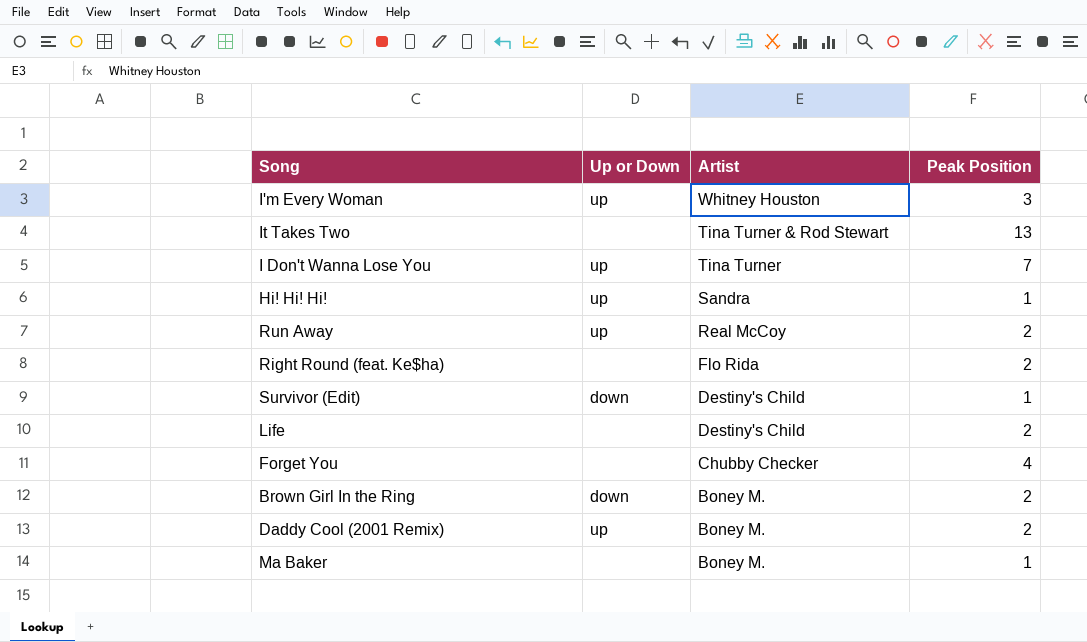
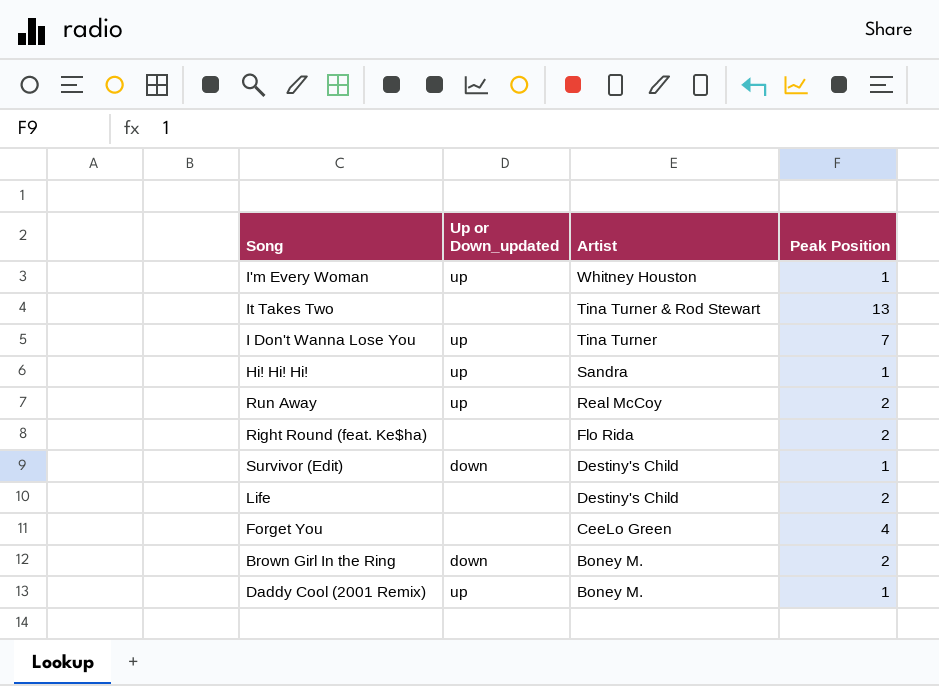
column name: Up or Down -> Up or Down_updated
row Ma Baker: none | Boney M. | 1 -> none
I'm Every Woman | Peak Position: 3 -> 1
Forget You | Artist: Chubby Checker -> CeeLo Green
Daddy Cool (2001 Remix) | Peak Position: 2 -> 1

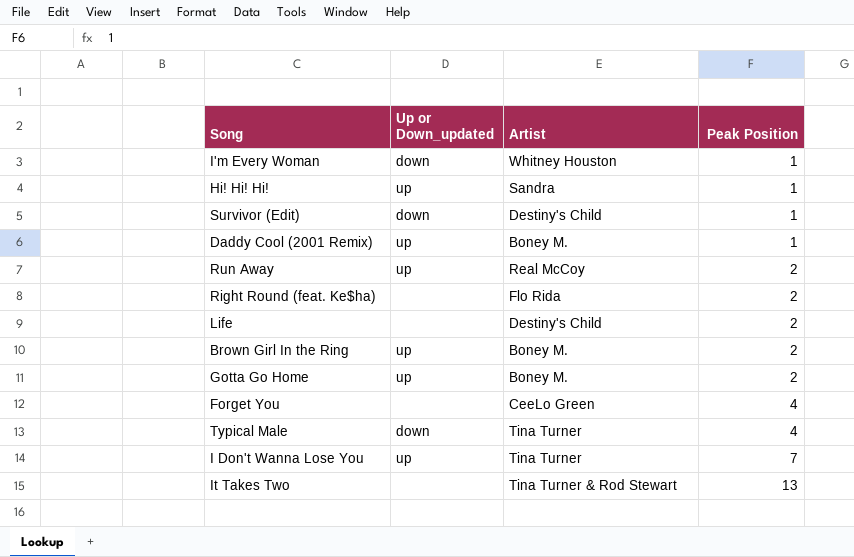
row order: Artist descending -> Peak Position ascending
I'm Every Woman | Up or Down_updated: up -> down
Brown Girl In the Ring | Up or Down_updated: down -> up
row Gotta Go Home: none -> up | Boney M. | 2
row Typical Male: none -> down | Tina Turner | 4

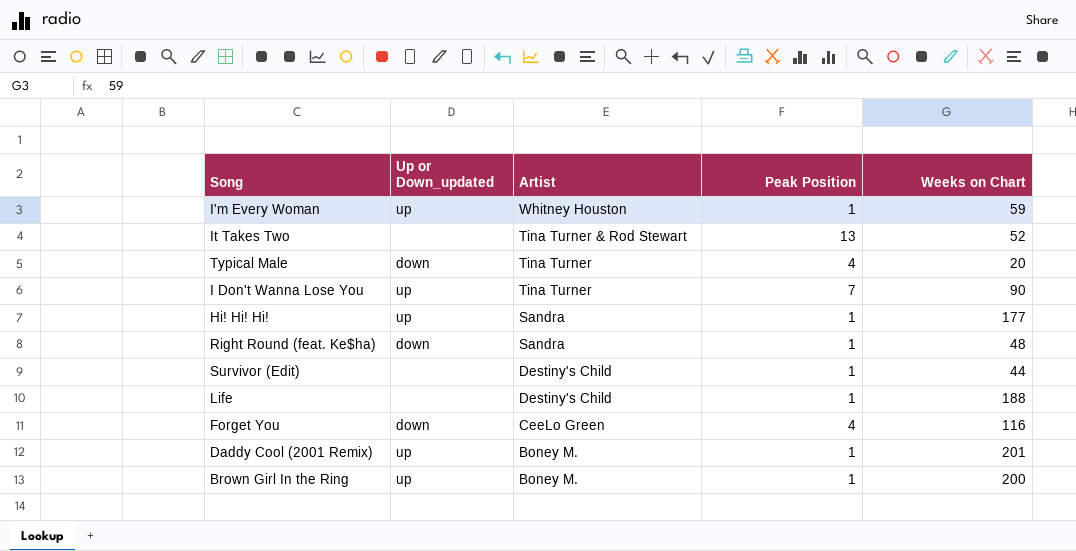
row order: Peak Position ascending -> Artist descending
column Weeks on Chart | position: none -> 5
row Run Away: up | Real McCoy | 2 -> none
row Gotta Go Home: up | Boney M. | 2 -> none
I'm Every Woman | Up or Down_updated: down -> up
Right Round (feat. Ke$ha) | Up or Down_updated: none -> down
Right Round (feat. Ke$ha) | Artist: Flo Rida -> Sandra
Right Round (feat. Ke$ha) | Peak Position: 2 -> 1
Survivor (Edit) | Up or Down_updated: down -> none
Life | Peak Position: 2 -> 1
Forget You | Up or Down_updated: none -> down
Brown Girl In the Ring | Peak Position: 2 -> 1

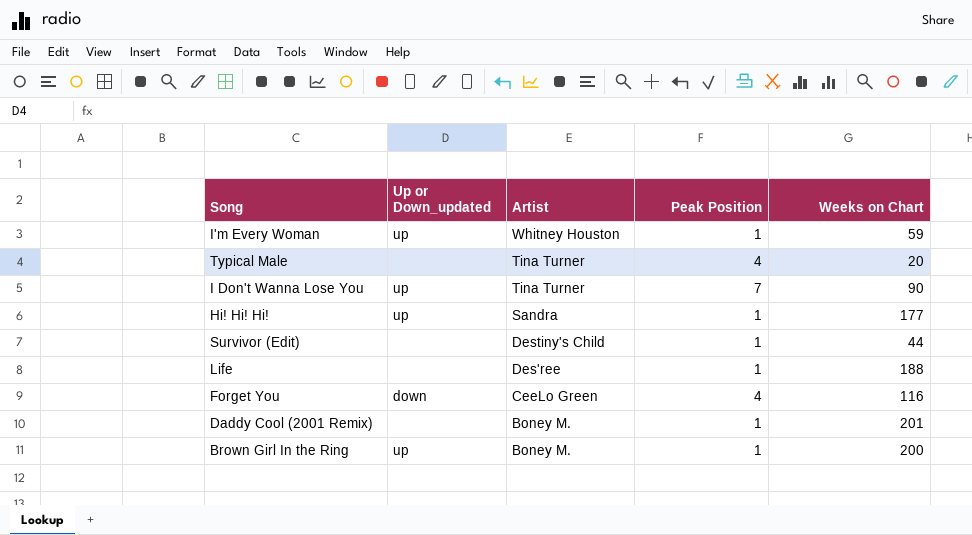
row It Takes Two: none | Tina Turner & Rod Stewart | 13 | 52 -> none
row Right Round (feat. Ke$ha): down | Sandra | 1 | 48 -> none
Typical Male | Up or Down_updated: down -> none
Life | Artist: Destiny's Child -> Des'ree
Daddy Cool (2001 Remix) | Up or Down_updated: up -> none

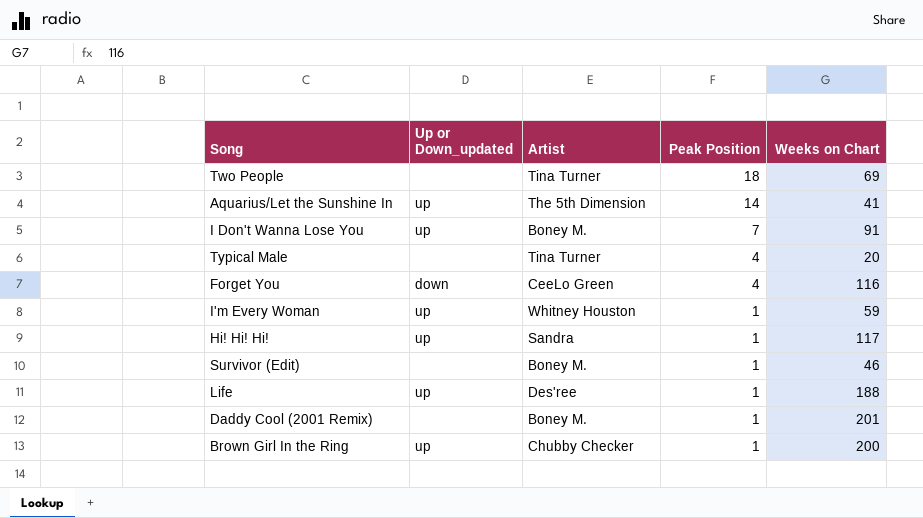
row order: Artist descending -> Peak Position descending
row Two People: none -> none | Tina Turner | 18 | 69
row Aquarius/Let the Sunshine In: none -> up | The 5th Dimension | 14 | 41
I Don't Wanna Lose You | Artist: Tina Turner -> Boney M.
I Don't Wanna Lose You | Weeks on Chart: 90 -> 91
Hi! Hi! Hi! | Weeks on Chart: 177 -> 117
Survivor (Edit) | Artist: Destiny's Child -> Boney M.
Survivor (Edit) | Weeks on Chart: 44 -> 46
Life | Up or Down_updated: none -> up
Brown Girl In the Ring | Artist: Boney M. -> Chubby Checker

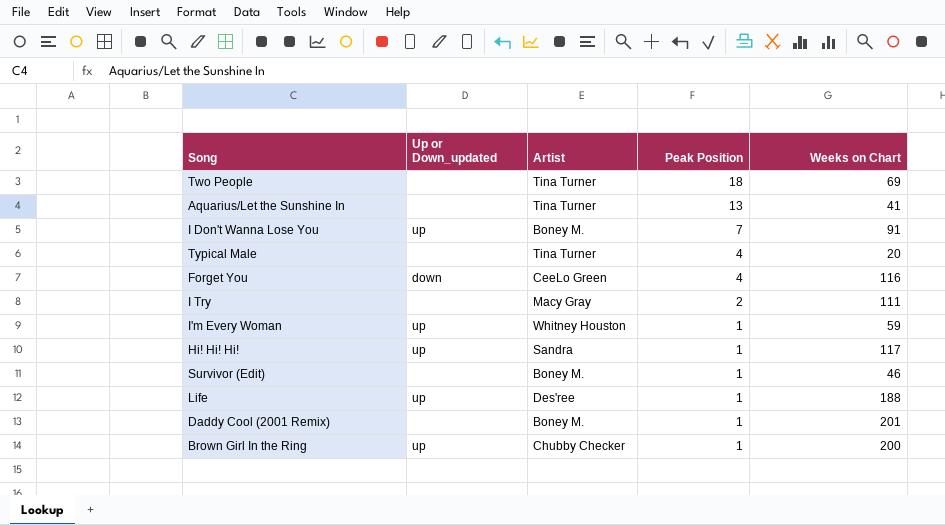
Aquarius/Let the Sunshine In | Up or Down_updated: up -> none
Aquarius/Let the Sunshine In | Artist: The 5th Dimension -> Tina Turner
Aquarius/Let the Sunshine In | Peak Position: 14 -> 13
row I Try: none -> none | Macy Gray | 2 | 111

